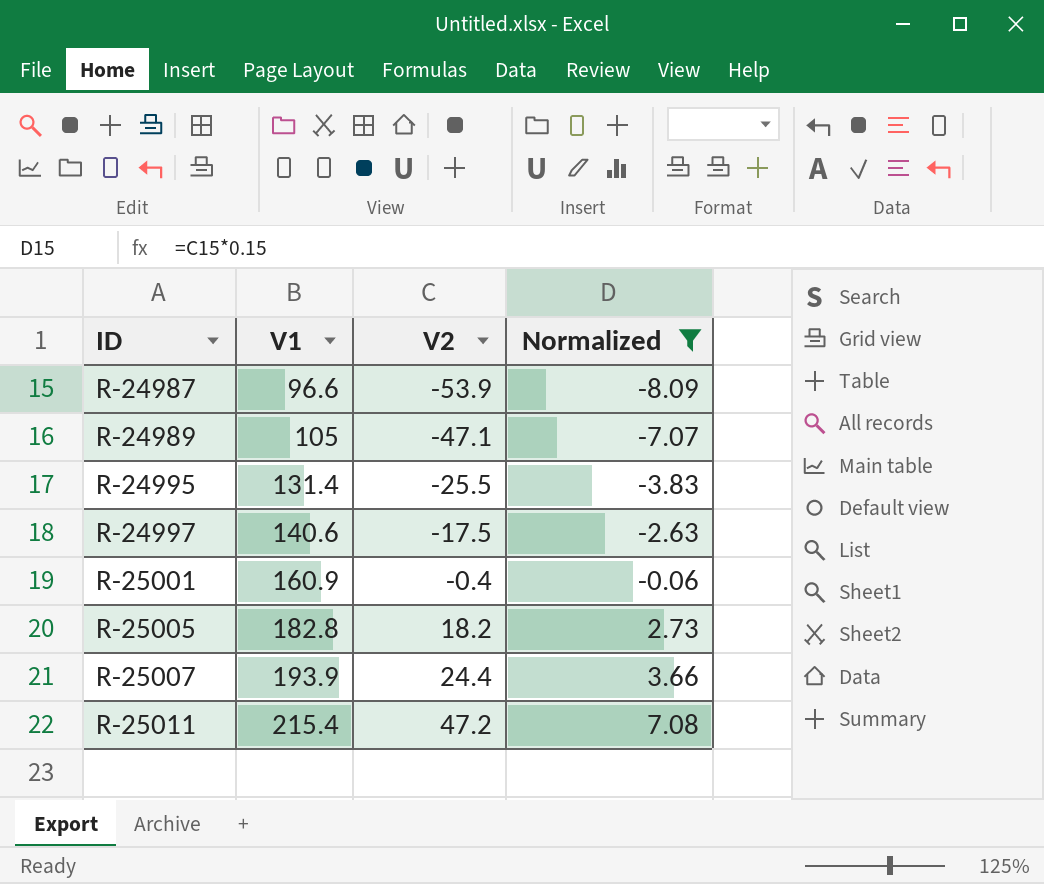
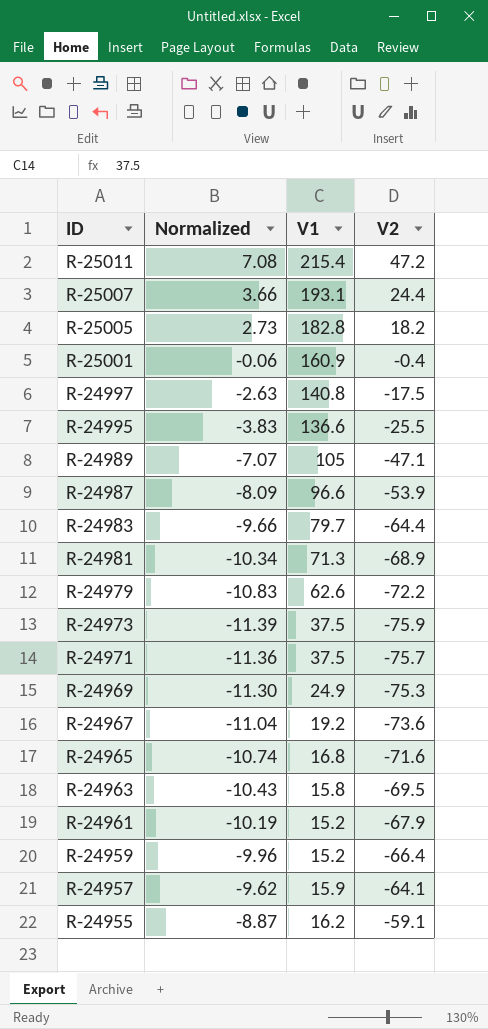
filter: Normalized >= -8.09 -> none
row order: ID ascending -> ID descending
column Normalized | position: 4 -> 2
R-25007 | V1: 193.9 -> 193.1
R-24997 | V1: 140.6 -> 140.8
R-24995 | V1: 131.4 -> 136.6

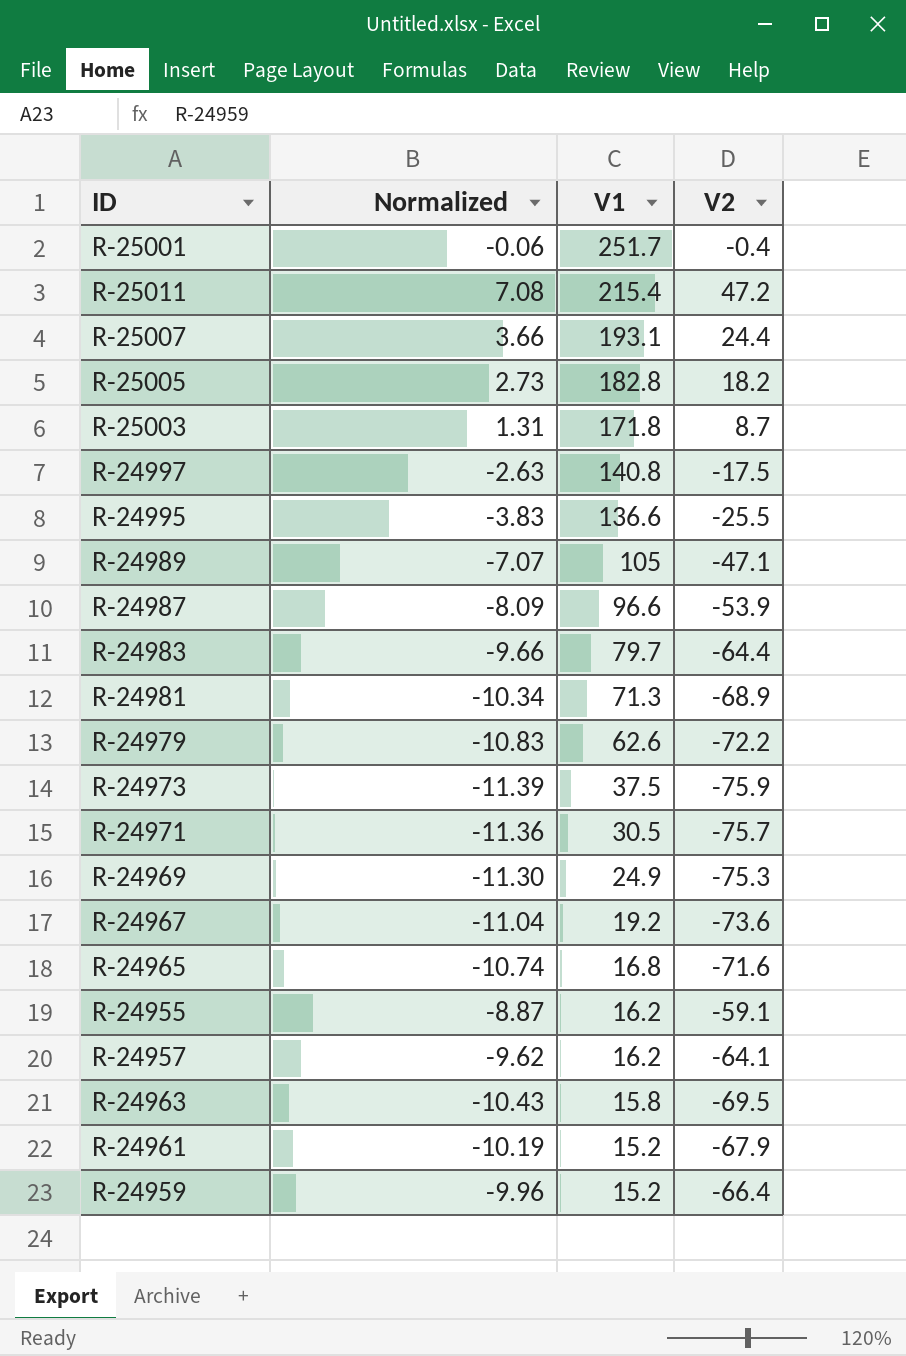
row order: ID descending -> V1 descending
R-25001 | V1: 160.9 -> 251.7
row R-25003: none -> 1.31 | 171.8 | 8.7
R-24971 | V1: 37.5 -> 30.5
R-24957 | V1: 15.9 -> 16.2

